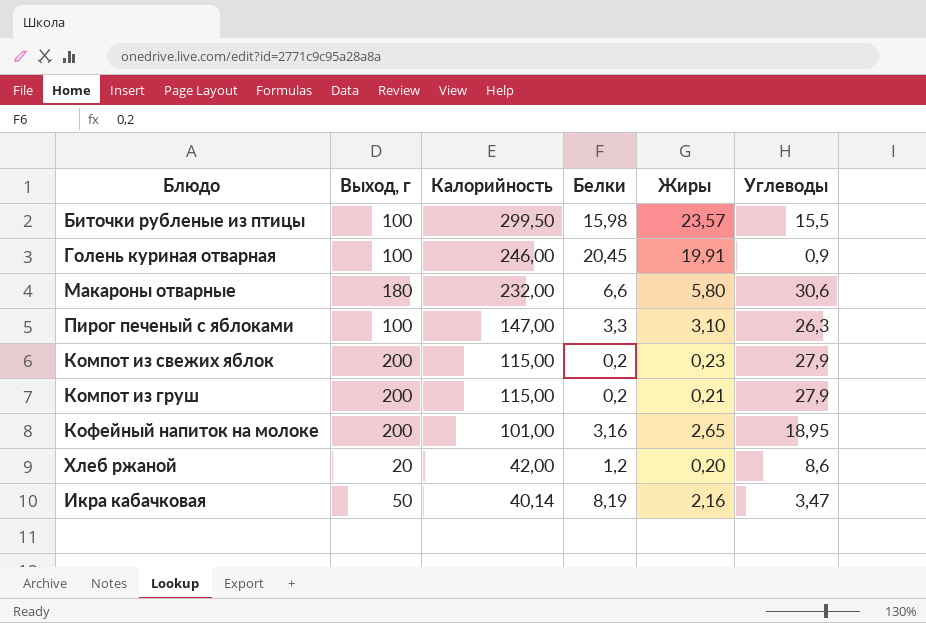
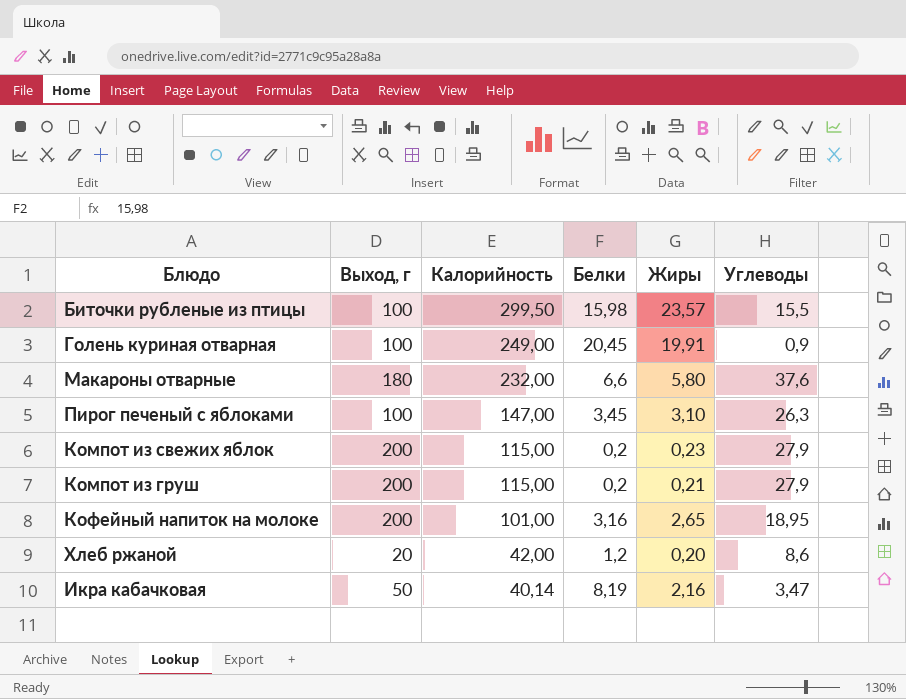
Голень куриная отварная | Калорийность: 246,00 -> 249,00
Макароны отварные | Углеводы: 30,6 -> 37,6
Пирог печеный с яблоками | Белки: 3,3 -> 3,45

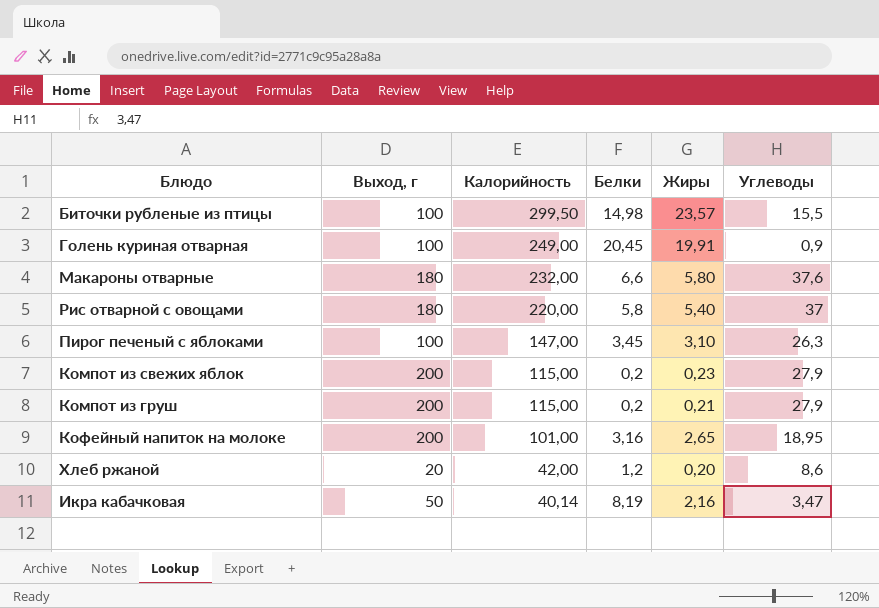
Биточки рубленые из птицы | Белки: 15,98 -> 14,98
row Рис отварной с овощами: none -> 180 | 220,00 | 5,8 | 5,40 | 37

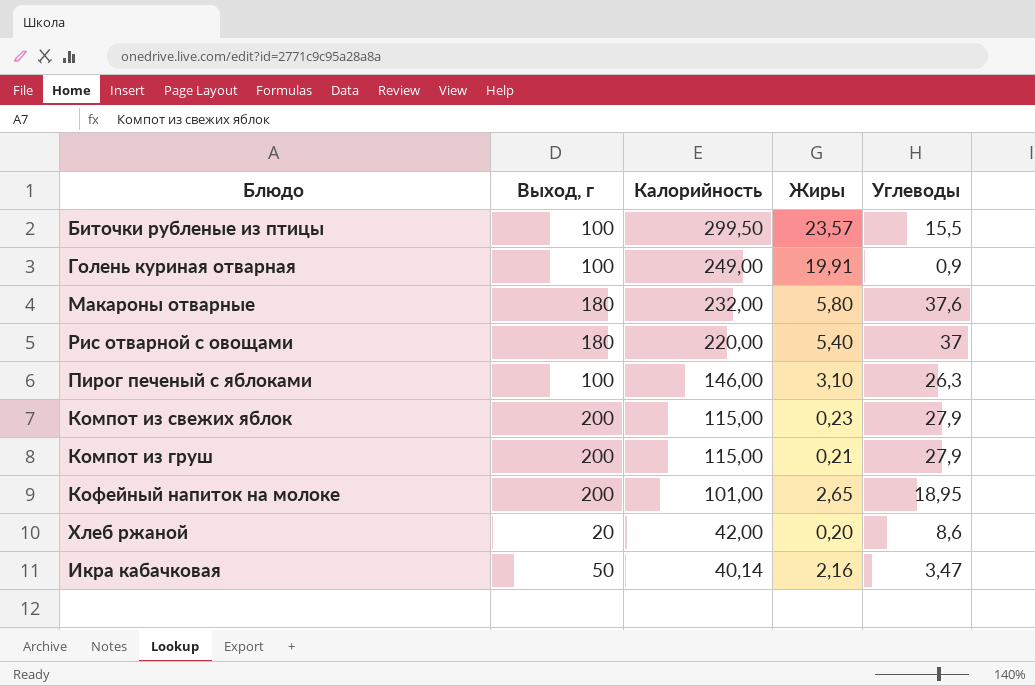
column Белки | position: 4 -> none
Пирог печеный с яблоками | Калорийность: 147,00 -> 146,00

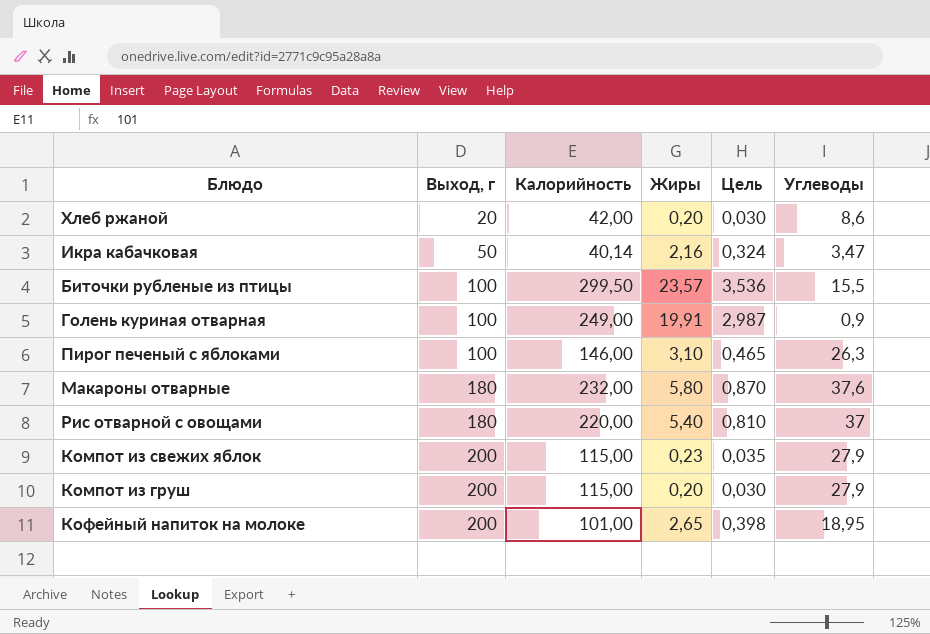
row order: Калорийность descending -> Выход, г ascending
column Цель | formula: none -> [Жиры] * 0,15
Компот из груш | Жиры: 0,21 -> 0,20

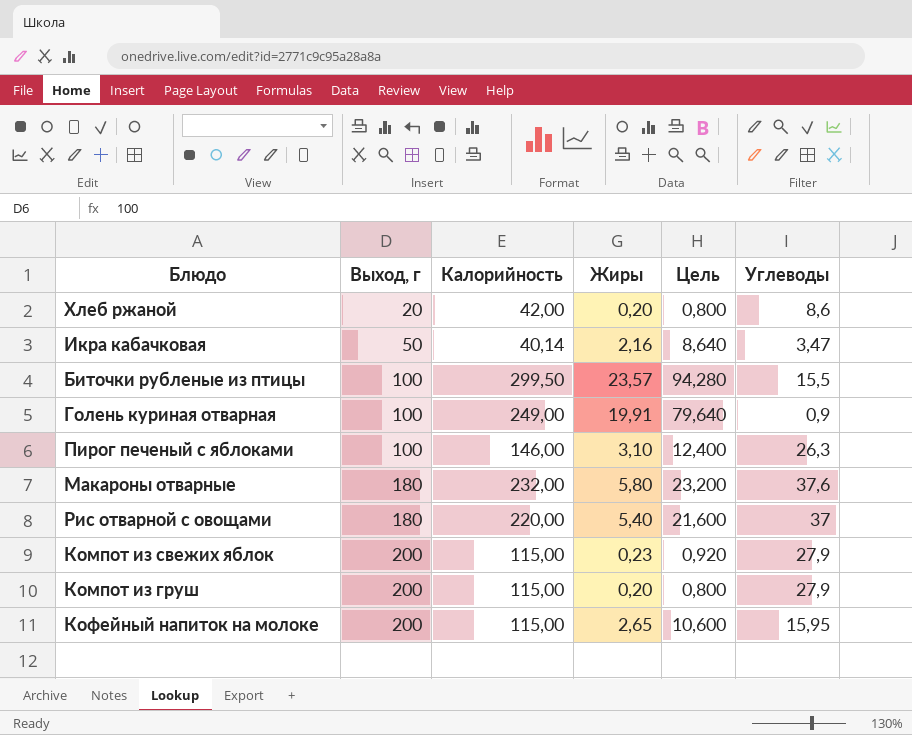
column Цель | formula: [Жиры] * 0,15 -> [Жиры] * 4
Кофейный напиток на молоке | Калорийность: 101,00 -> 115,00
Кофейный напиток на молоке | Углеводы: 18,95 -> 15,95

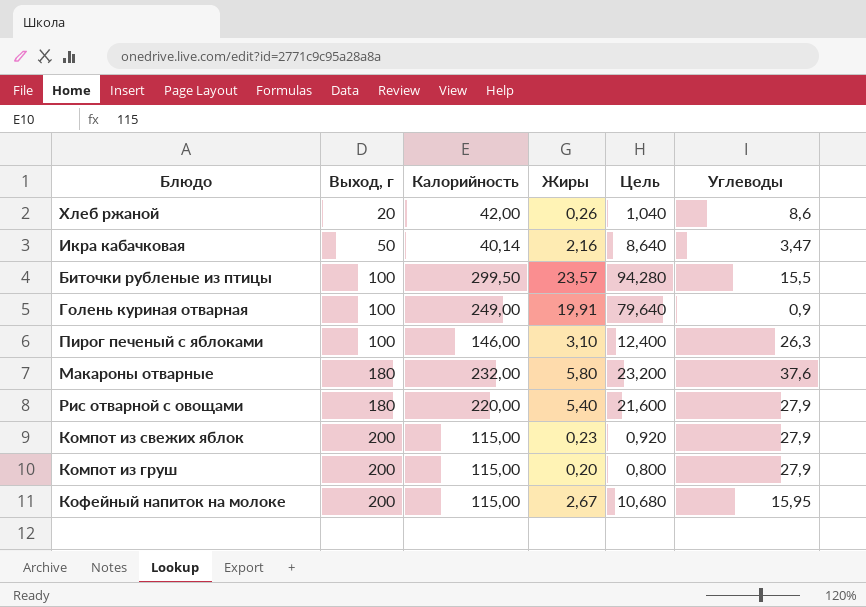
Хлеб ржаной | Жиры: 0,20 -> 0,26
Хлеб ржаной | Цель: 0,800 -> 1,040
Рис отварной с овощами | Углеводы: 37 -> 27,9
Кофейный напиток на молоке | Жиры: 2,65 -> 2,67
Кофейный напиток на молоке | Цель: 10,600 -> 10,680

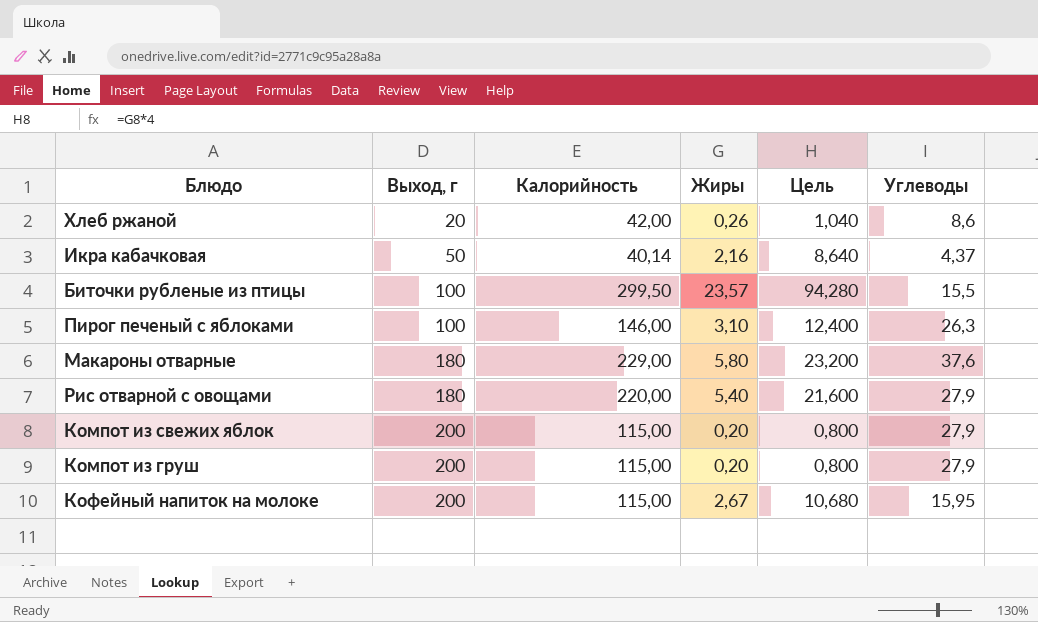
row Голень куриная отварная: 100 | 249,00 | 19,91 | 79,640 | 0,9 -> none
Икра кабачковая | Углеводы: 3,47 -> 4,37
Макароны отварные | Калорийность: 232,00 -> 229,00
Компот из свежих яблок | Жиры: 0,23 -> 0,20
Компот из свежих яблок | Цель: 0,920 -> 0,800

